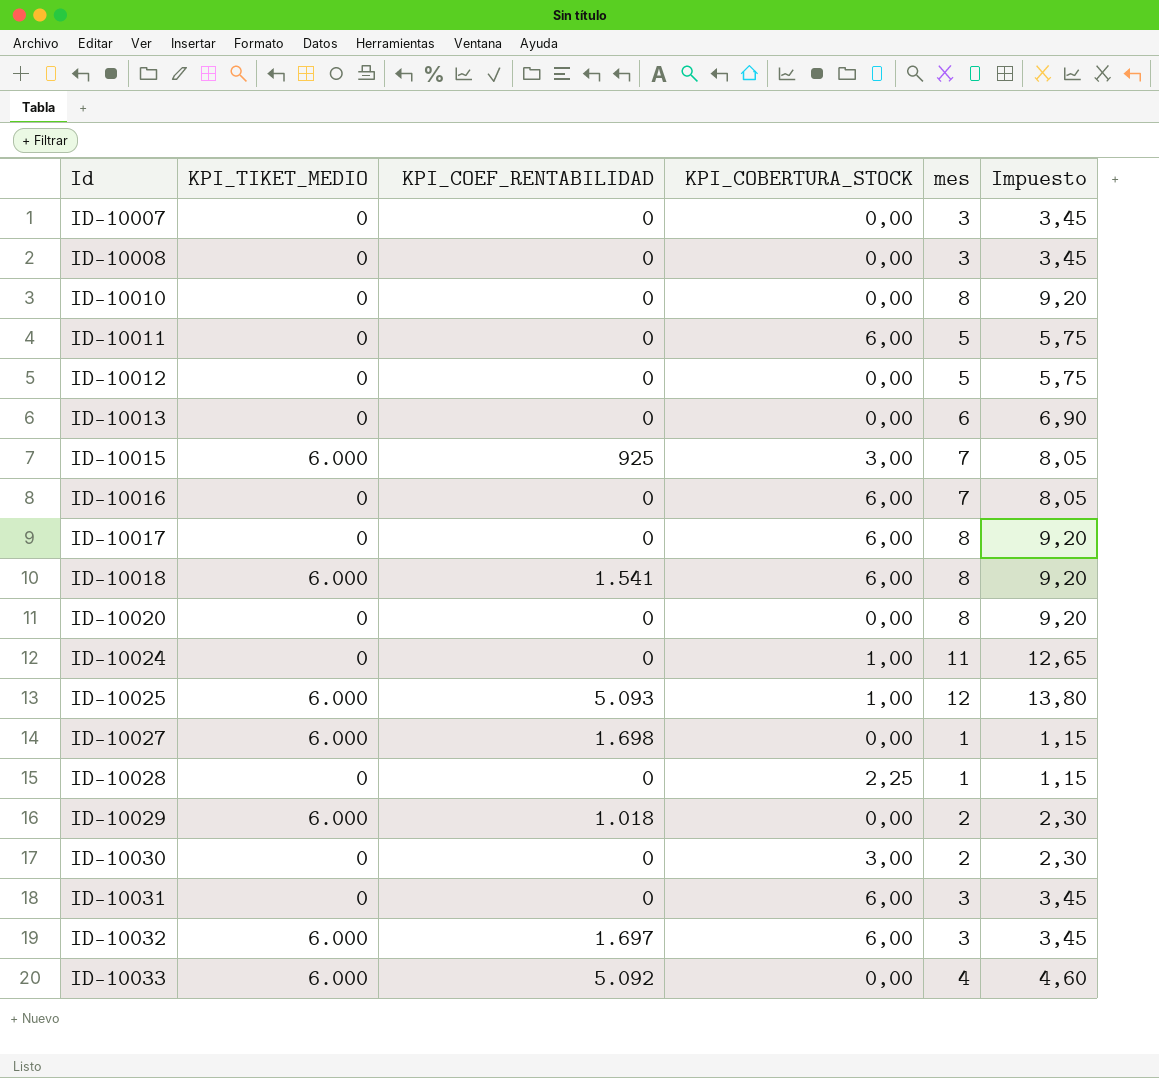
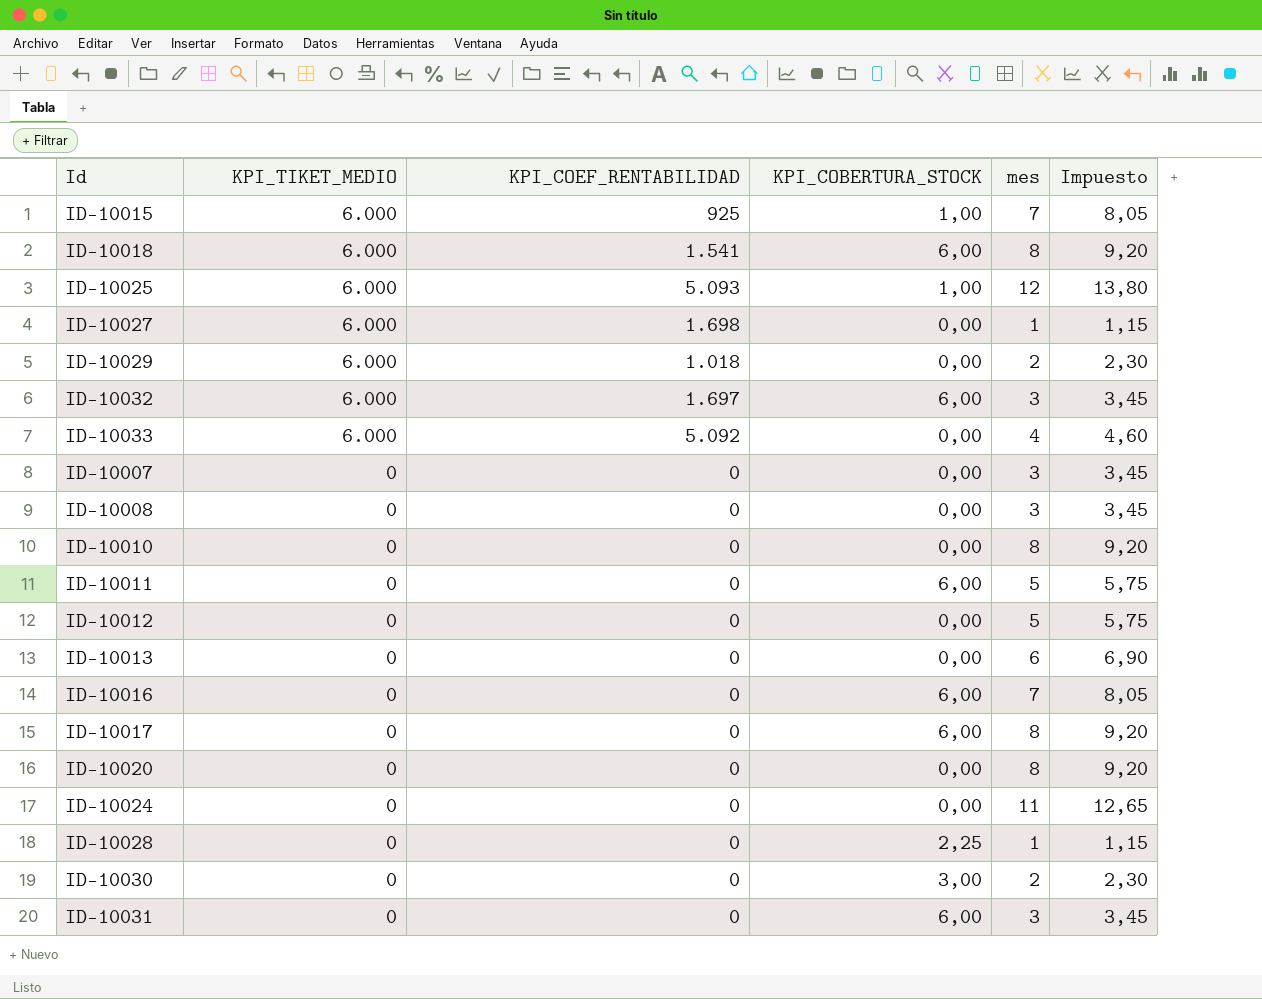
row order: Id ascending -> KPI_TIKET_MEDIO descending
ID-10015 | KPI_COBERTURA_STOCK: 3,00 -> 1,00
ID-10024 | KPI_COBERTURA_STOCK: 1,00 -> 0,00

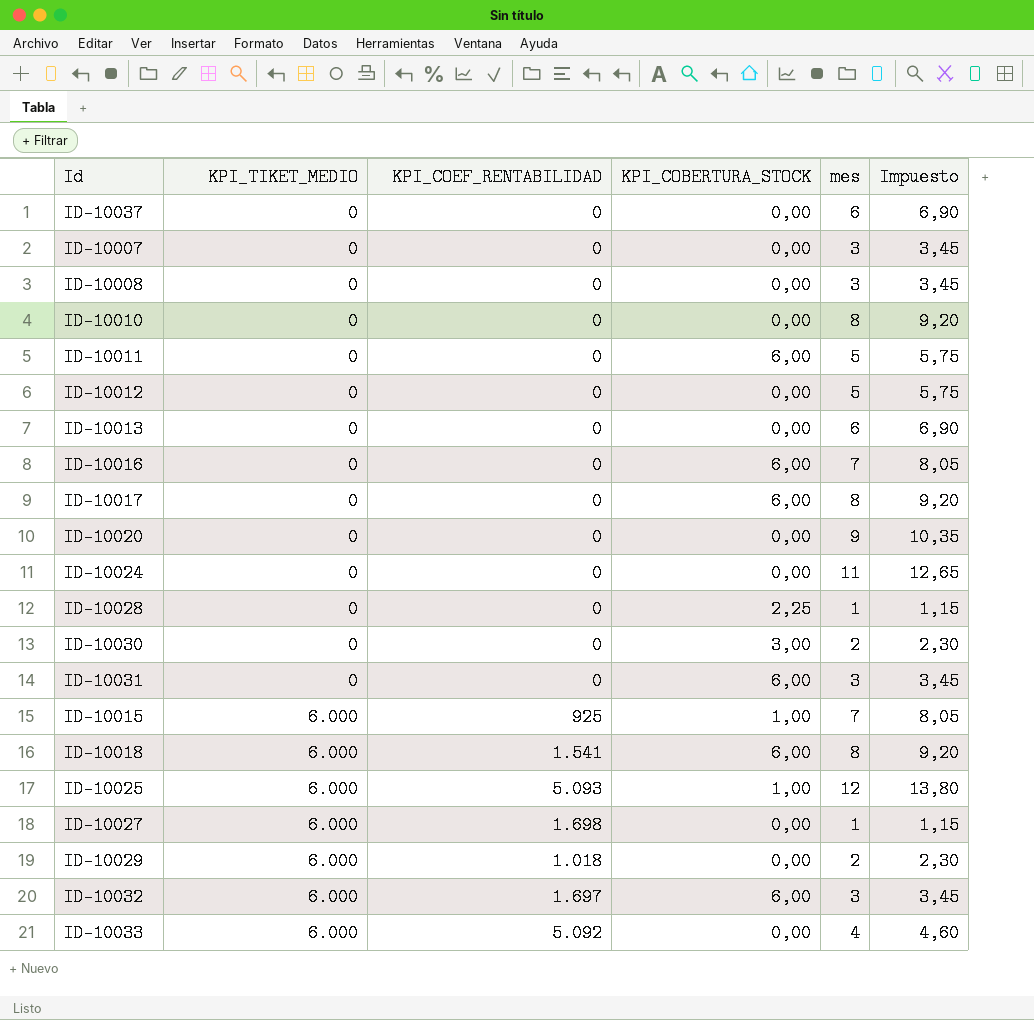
row order: KPI_TIKET_MEDIO descending -> KPI_TIKET_MEDIO ascending
row ID-10037: none -> 0 | 0 | 0,00 | 6 | 6,90
ID-10020 | mes: 8 -> 9
ID-10020 | Impuesto: 9,20 -> 10,35

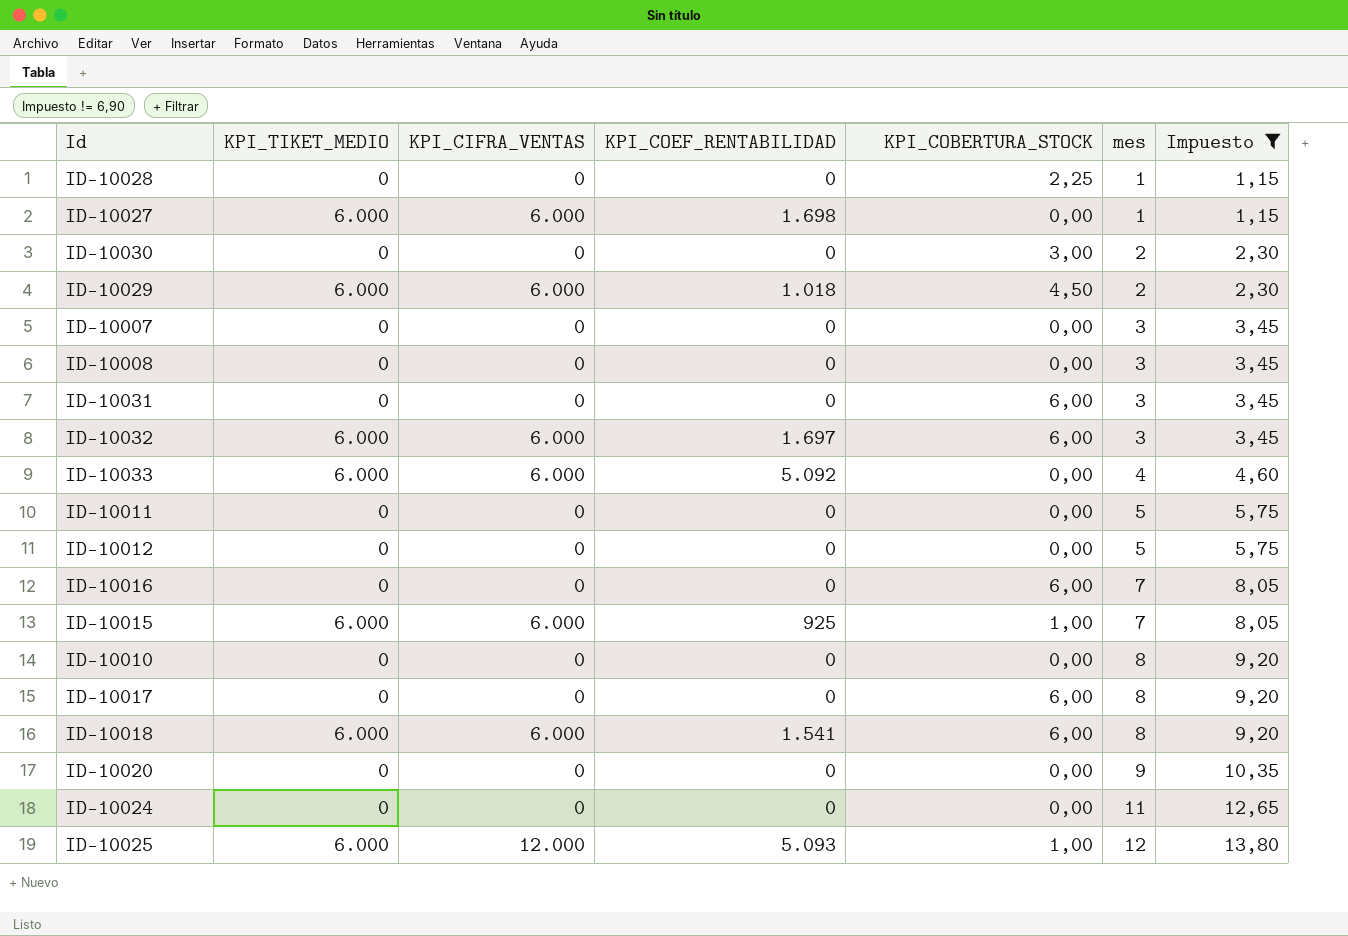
filter: none -> Impuesto != 6,90
row order: KPI_TIKET_MEDIO ascending -> mes ascending
column KPI_CIFRA_VENTAS | position: none -> 3
ID-10029 | KPI_COBERTURA_STOCK: 0,00 -> 4,50
ID-10011 | KPI_COBERTURA_STOCK: 6,00 -> 0,00

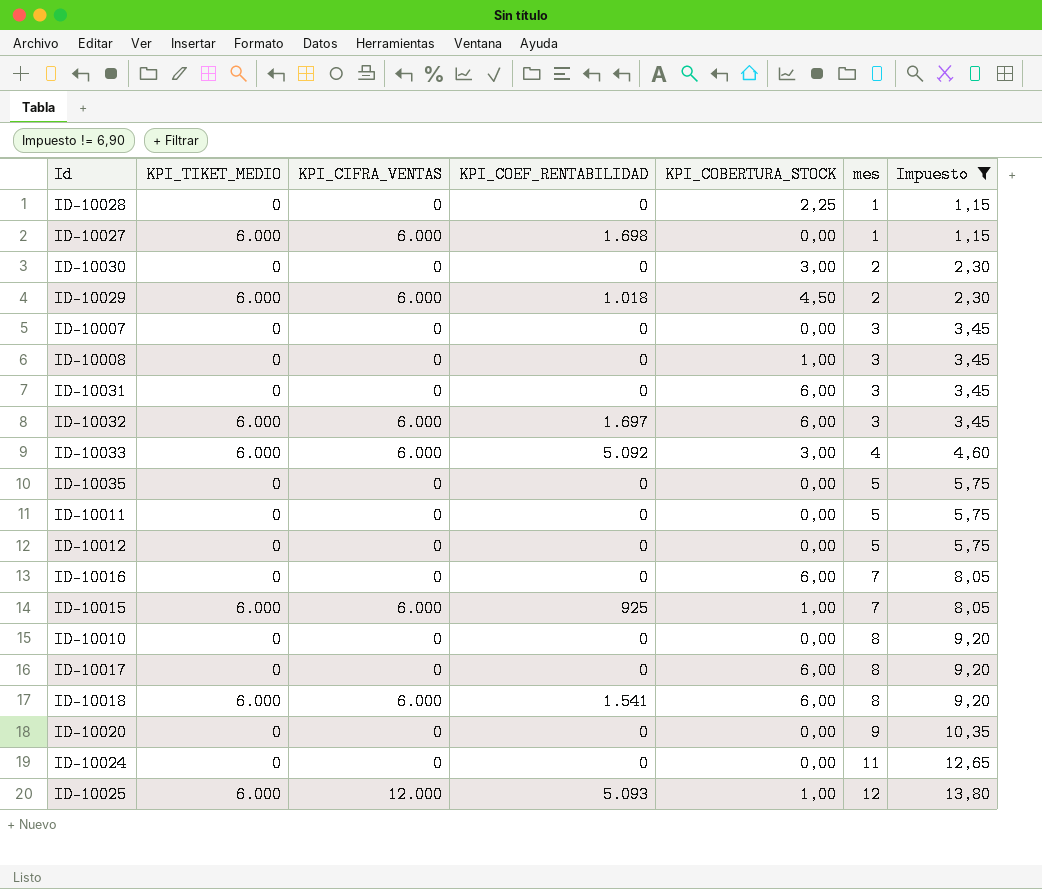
ID-10008 | KPI_COBERTURA_STOCK: 0,00 -> 1,00
ID-10033 | KPI_COBERTURA_STOCK: 0,00 -> 3,00
row ID-10035: none -> 0 | 0 | 0 | 0,00 | 5 | 5,75

